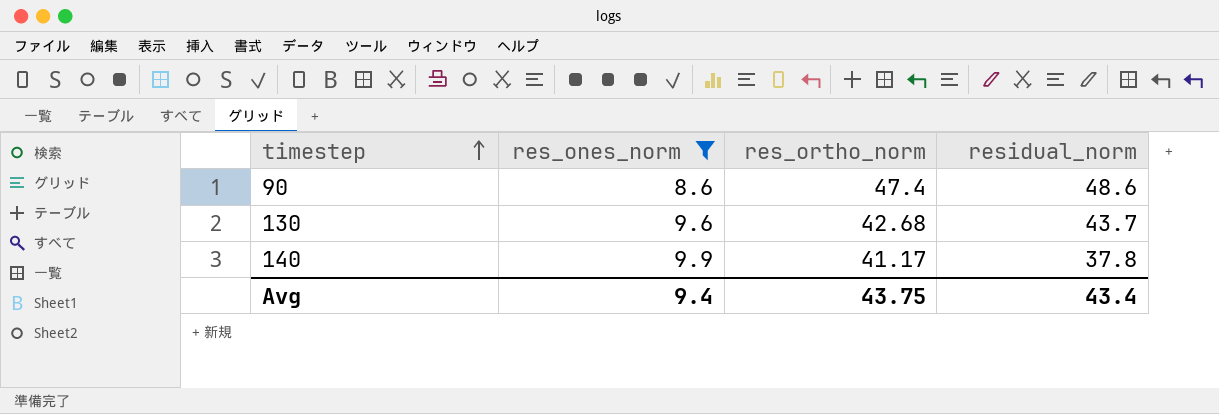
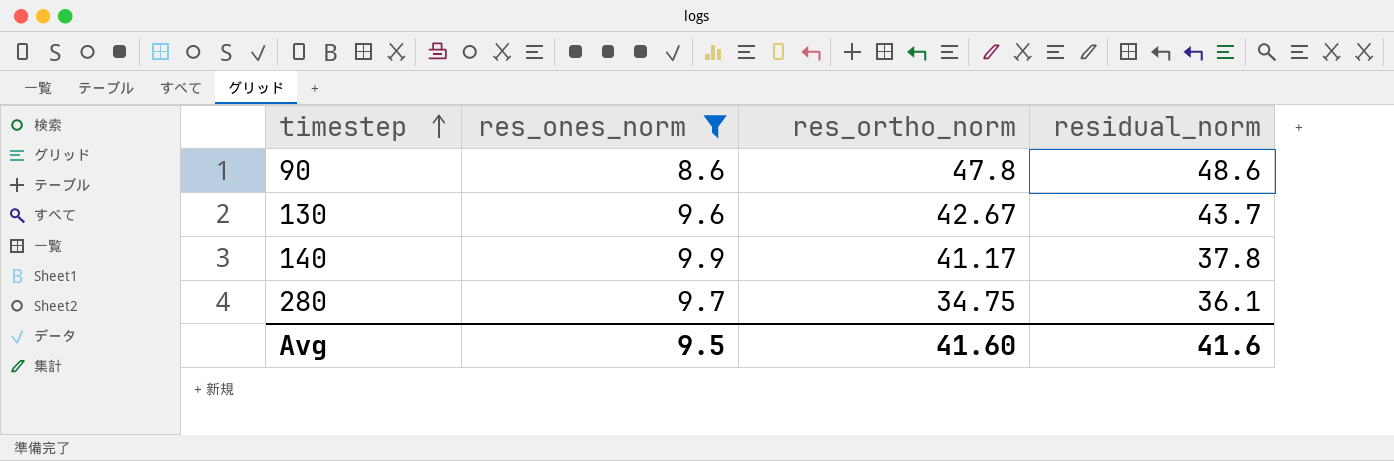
90 | res_ortho_norm: 47.4 -> 47.8
130 | res_ortho_norm: 42.68 -> 42.67
row 280: none -> 9.7 | 34.75 | 36.1
Avg | res_ones_norm: 9.4 -> 9.5
Avg | res_ortho_norm: 43.75 -> 41.60
Avg | residual_norm: 43.4 -> 41.6

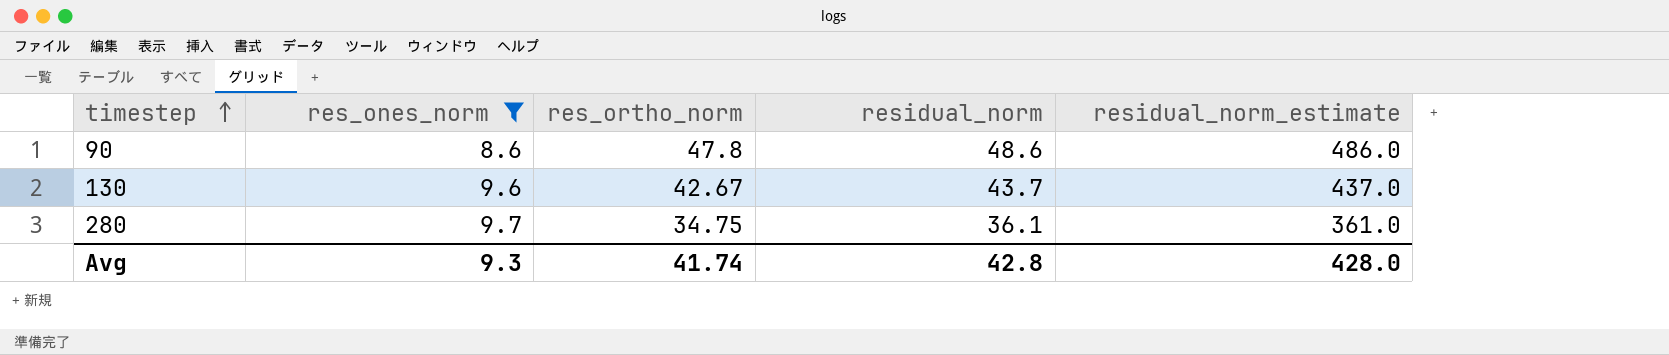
column residual_norm_estimate | formula: none -> [residual_norm] * 10
row 140: 9.9 | 41.17 | 37.8 -> none
Avg | res_ones_norm: 9.5 -> 9.3
Avg | res_ortho_norm: 41.60 -> 41.74
Avg | residual_norm: 41.6 -> 42.8

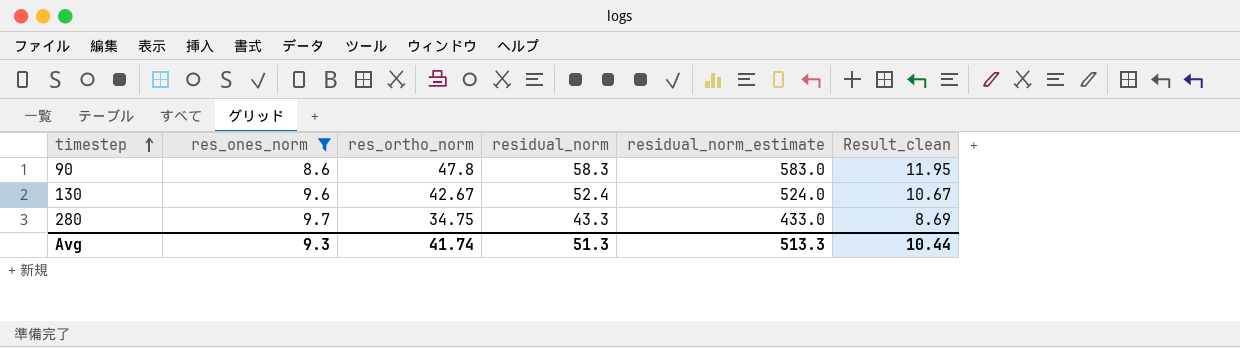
column Result_clean | formula: none -> [res_ortho_norm] * 0.25
90 | residual_norm: 48.6 -> 58.3
90 | residual_norm_estimate: 486.0 -> 583.0
130 | residual_norm: 43.7 -> 52.4
130 | residual_norm_estimate: 437.0 -> 524.0
280 | residual_norm: 36.1 -> 43.3
280 | residual_norm_estimate: 361.0 -> 433.0
Avg | residual_norm: 42.8 -> 51.3
Avg | residual_norm_estimate: 428.0 -> 513.3

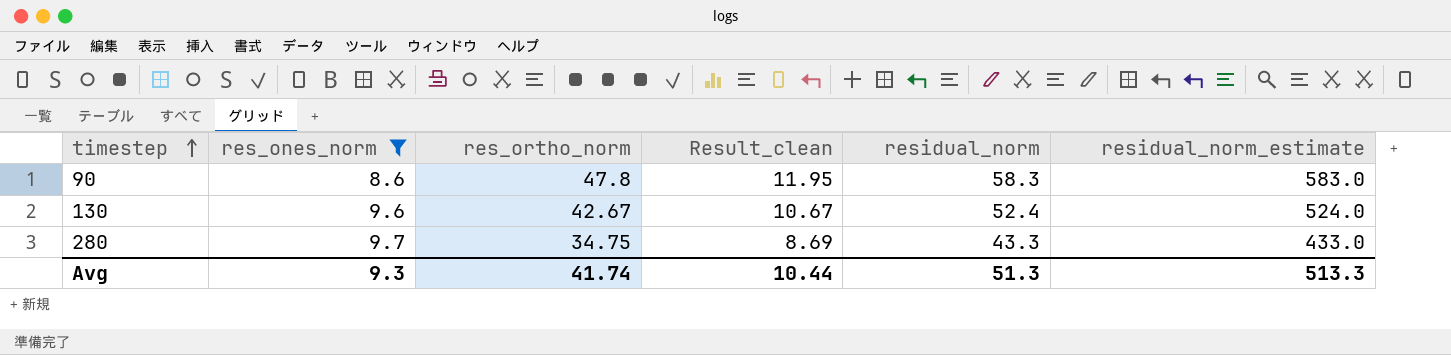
column Result_clean | position: 6 -> 4

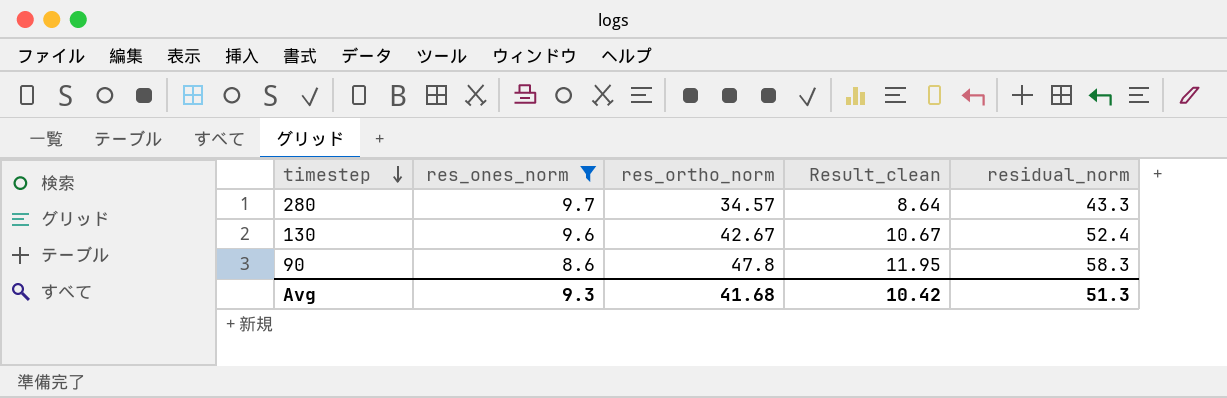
row order: timestep ascending -> timestep descending
column residual_norm_estimate | formula: [residual_norm] * 10 -> none
280 | res_ortho_norm: 34.75 -> 34.57
280 | Result_clean: 8.69 -> 8.64
Avg | res_ortho_norm: 41.74 -> 41.68
Avg | Result_clean: 10.44 -> 10.42

